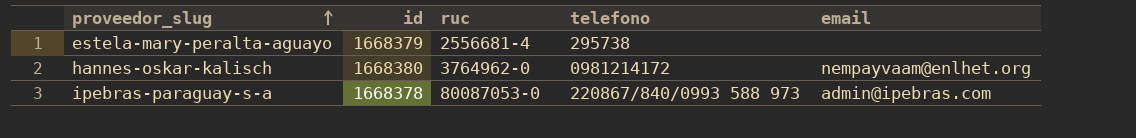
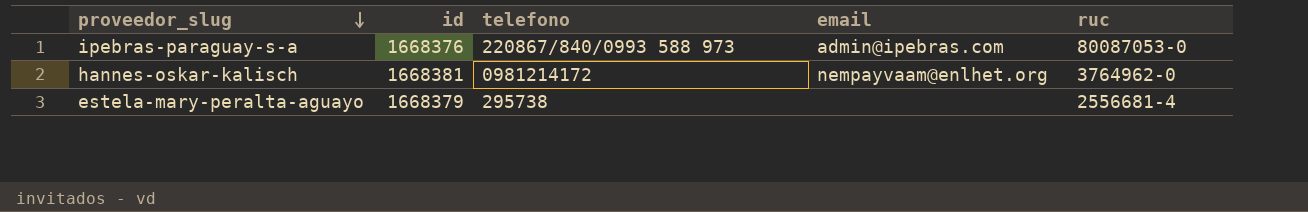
row order: proveedor_slug ascending -> proveedor_slug descending
column ruc | position: 3 -> 5
ipebras-paraguay-s-a | id: 1668378 -> 1668376
hannes-oskar-kalisch | id: 1668380 -> 1668381

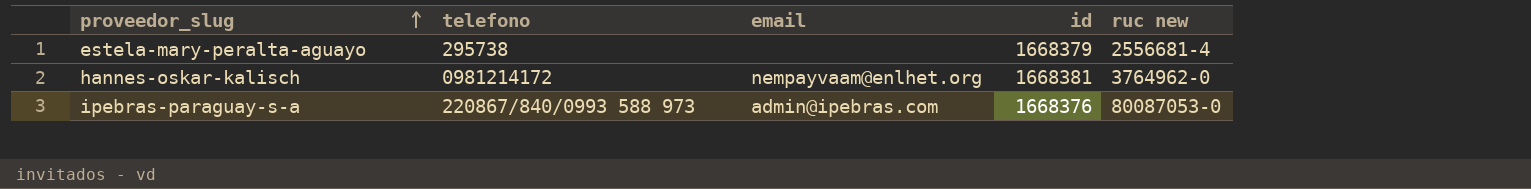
row order: proveedor_slug descending -> proveedor_slug ascending
column id | position: 2 -> 4
column name: ruc -> ruc new

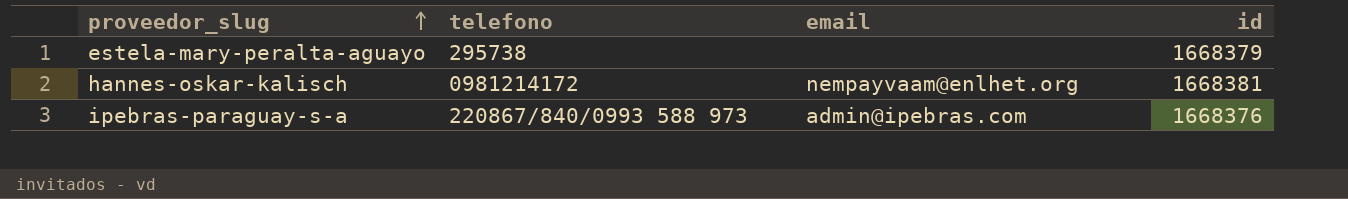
column ruc new | position: 5 -> none

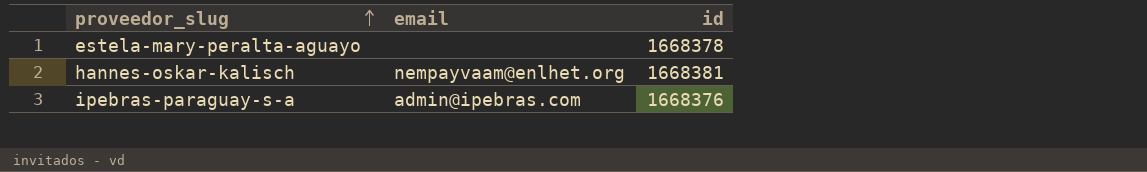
column telefono | position: 2 -> none
estela-mary-peralta-aguayo | id: 1668379 -> 1668378

